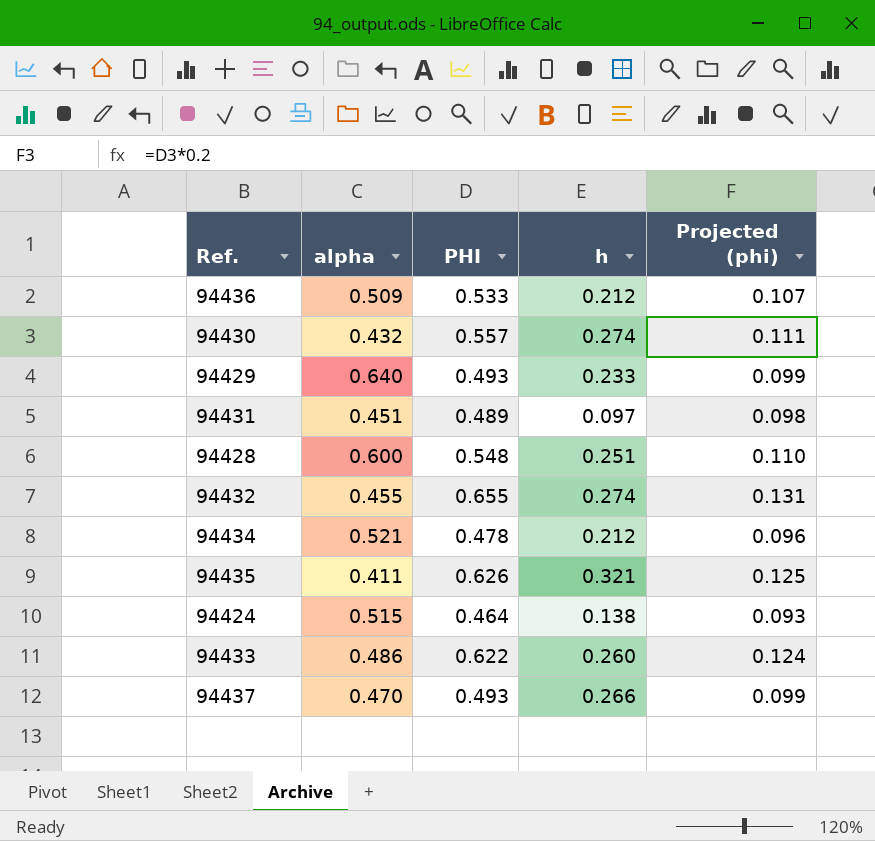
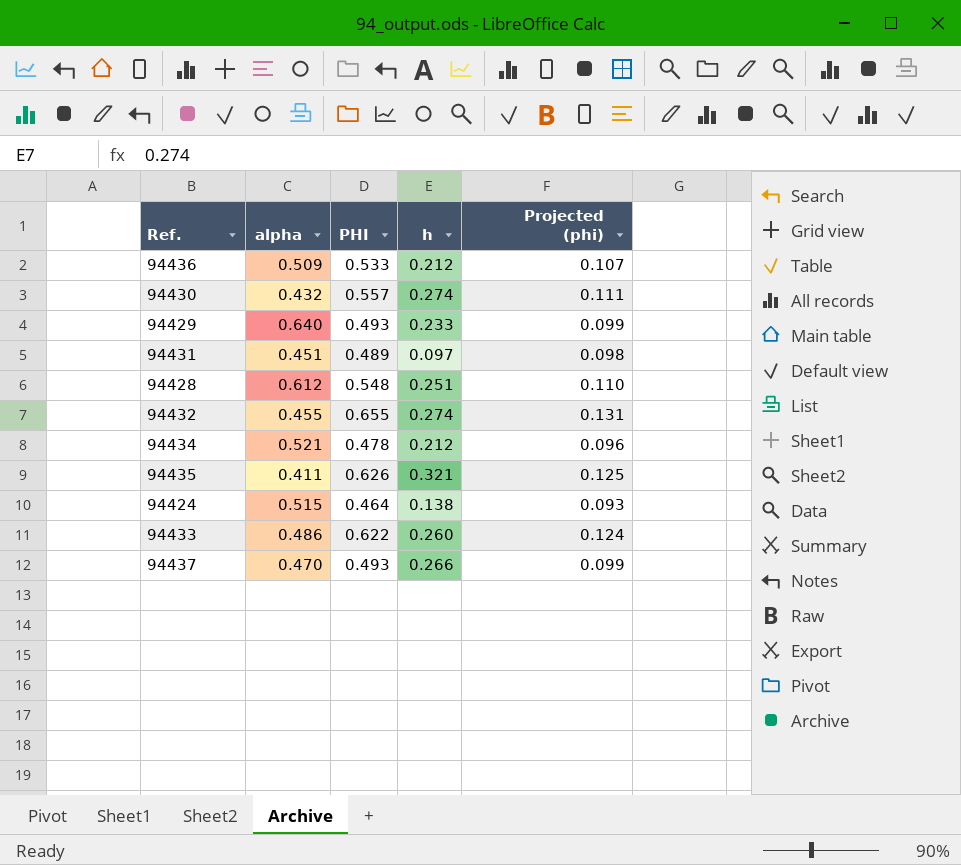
94428 | alpha: 0.600 -> 0.612

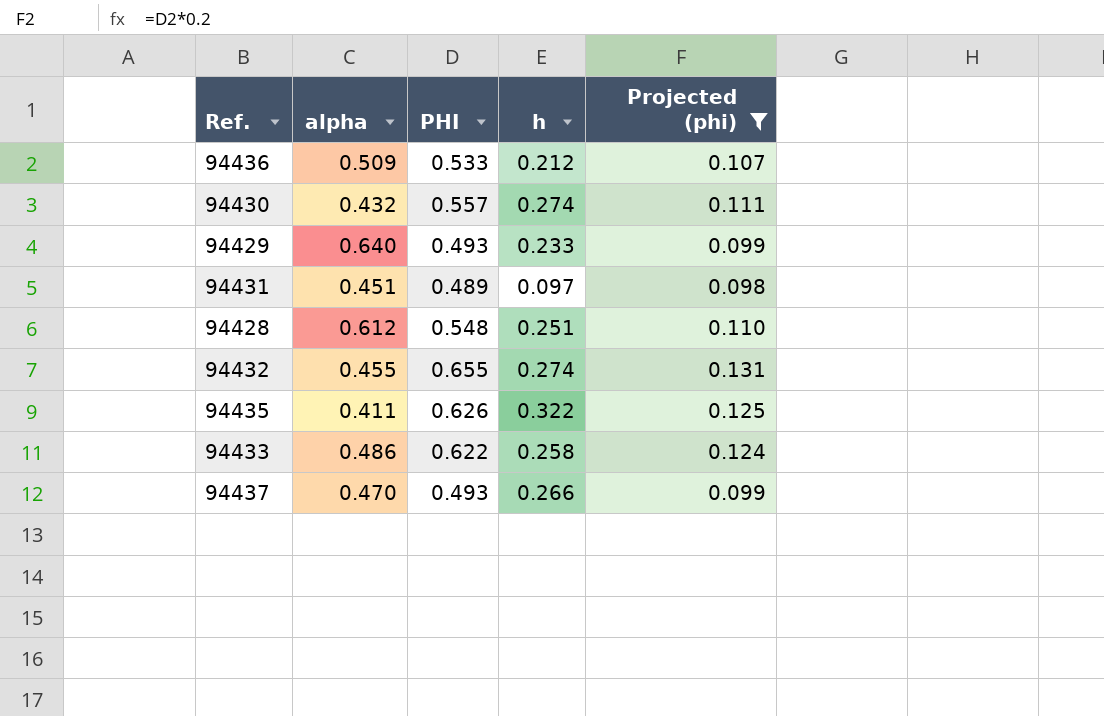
filter: none -> Projected (phi) >= 0.098
94435 | h: 0.321 -> 0.322
94433 | h: 0.260 -> 0.258

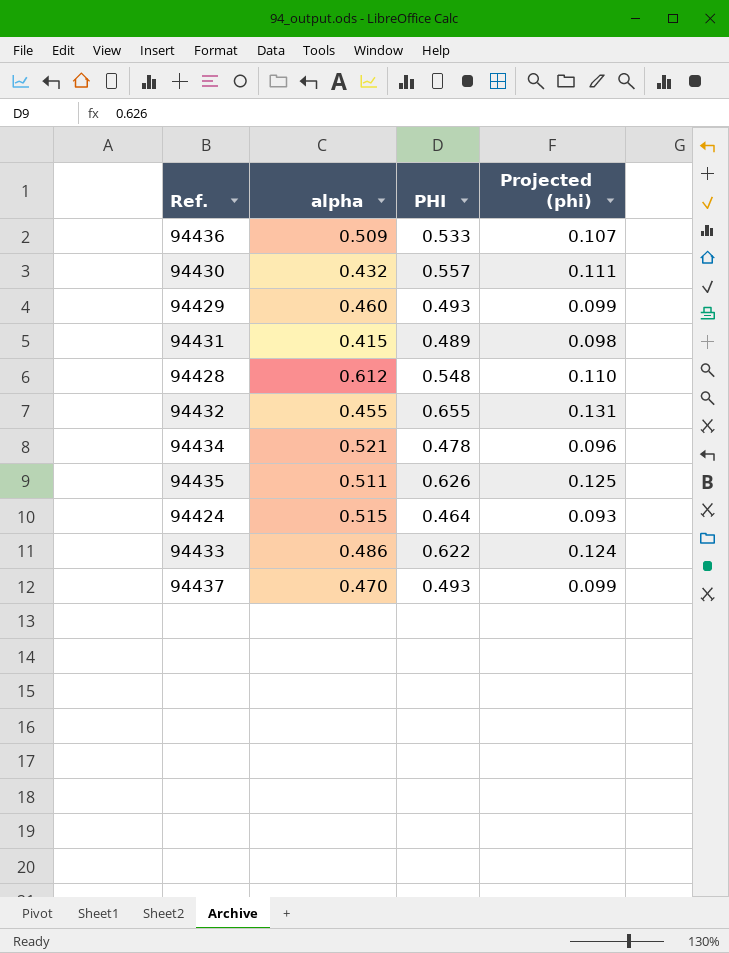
filter: Projected (phi) >= 0.098 -> none
column h | position: 4 -> none
94429 | alpha: 0.640 -> 0.460
94431 | alpha: 0.451 -> 0.415
94435 | alpha: 0.411 -> 0.511

